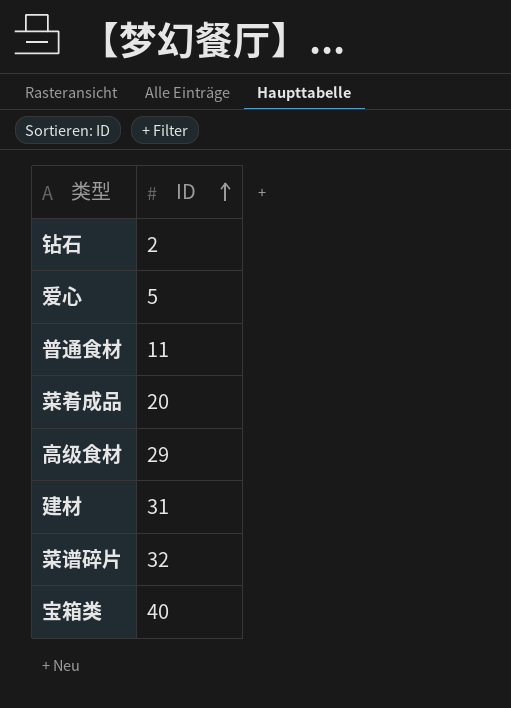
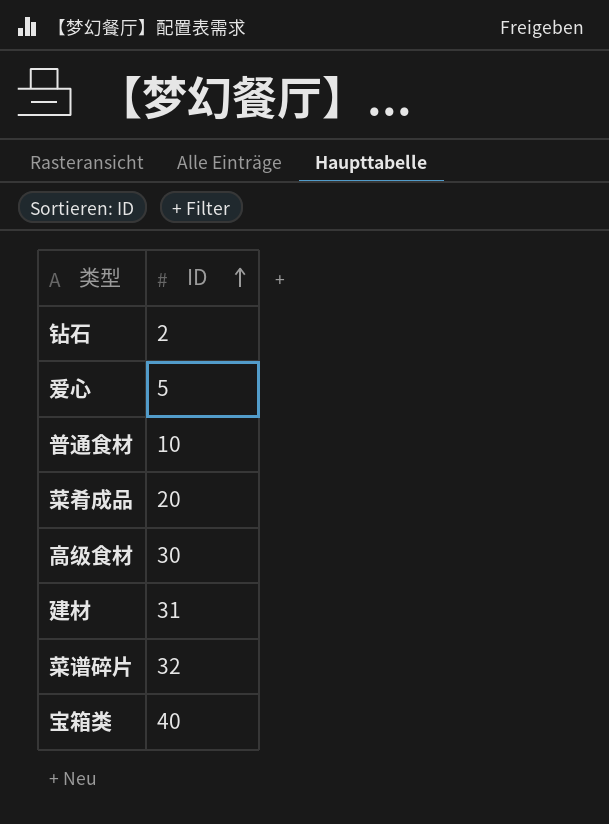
普通食材 | ID: 11 -> 10
高级食材 | ID: 29 -> 30

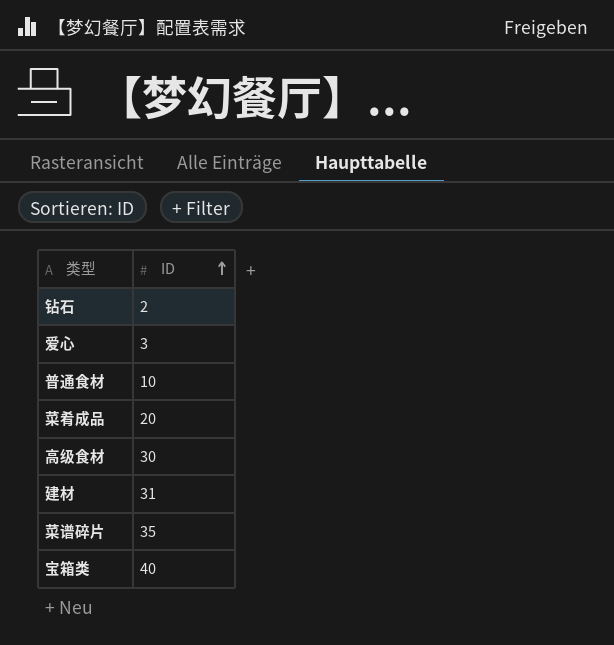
爱心 | ID: 5 -> 3
菜谱碎片 | ID: 32 -> 35

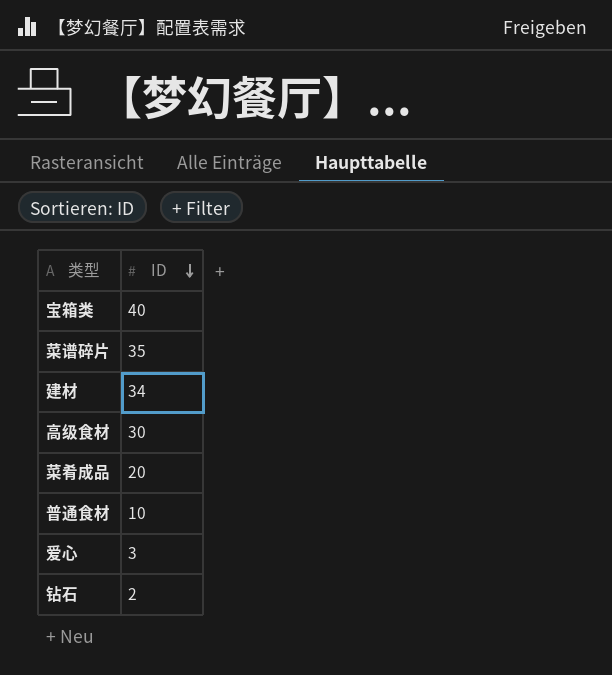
row order: ID ascending -> ID descending
建材 | ID: 31 -> 34

